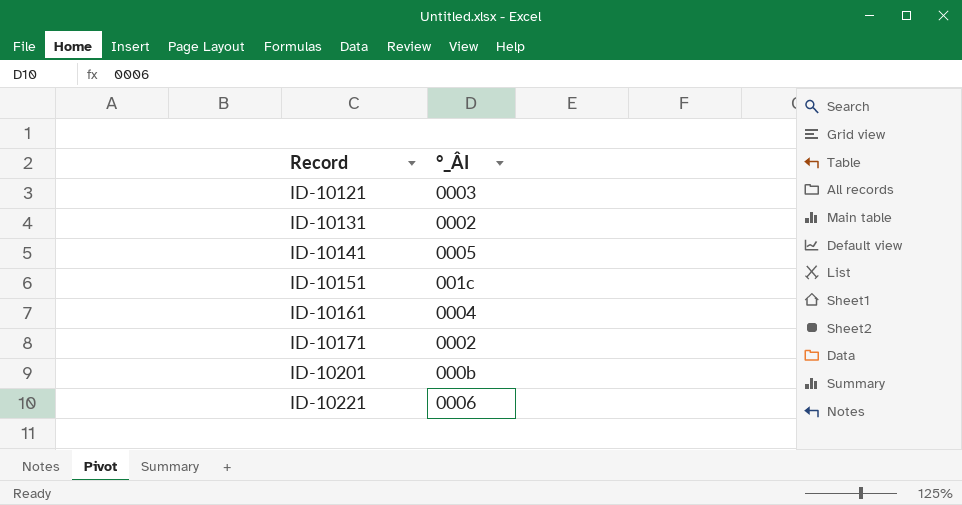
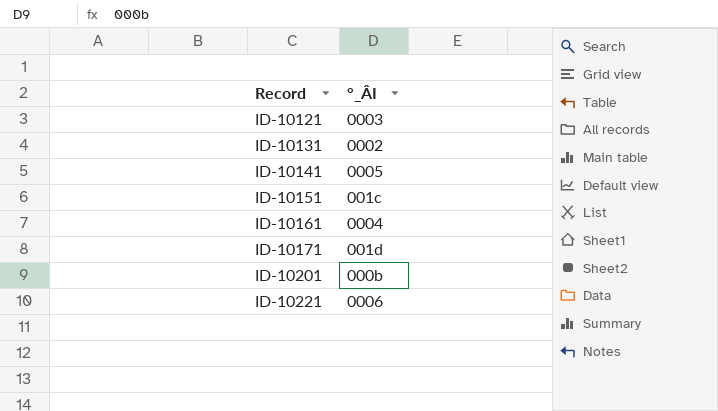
ID-10171 | °_ÂI: 0002 -> 001d

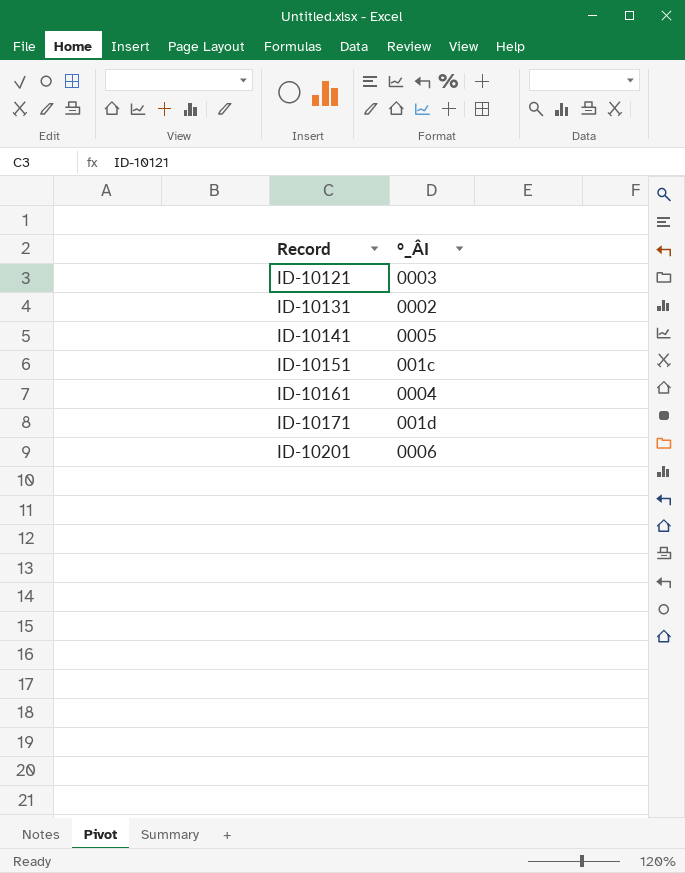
row ID-10221: 0006 -> none
ID-10201 | °_ÂI: 000b -> 0006

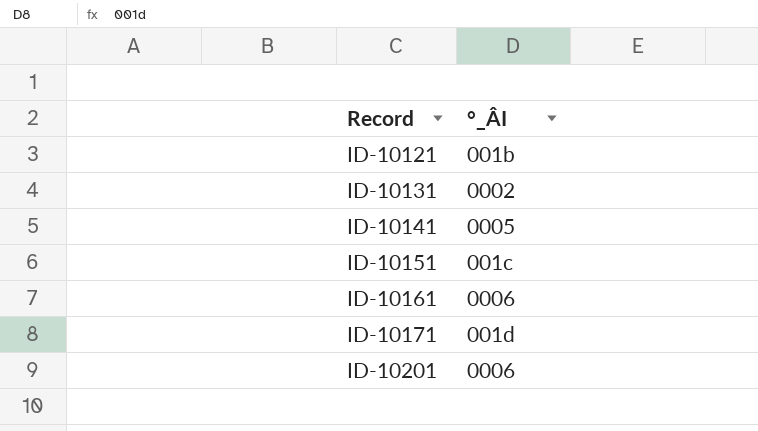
ID-10121 | °_ÂI: 0003 -> 001b
ID-10161 | °_ÂI: 0004 -> 0006

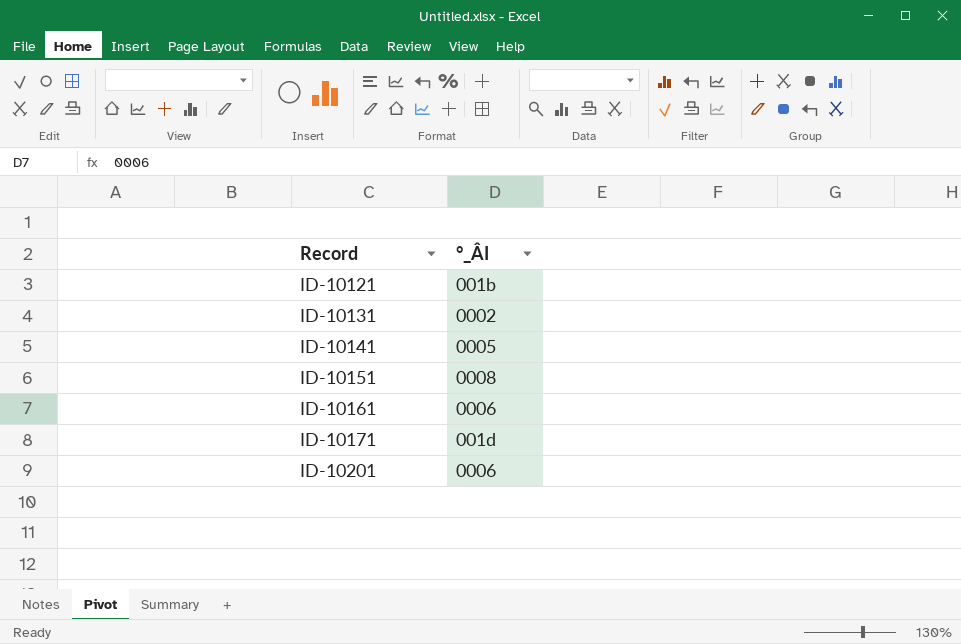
ID-10151 | °_ÂI: 001c -> 0008

